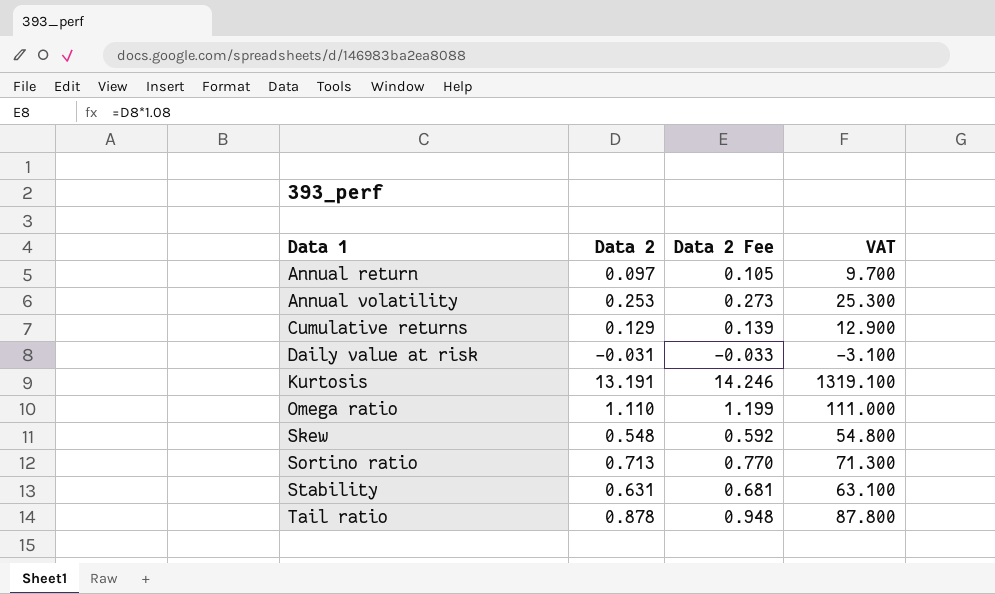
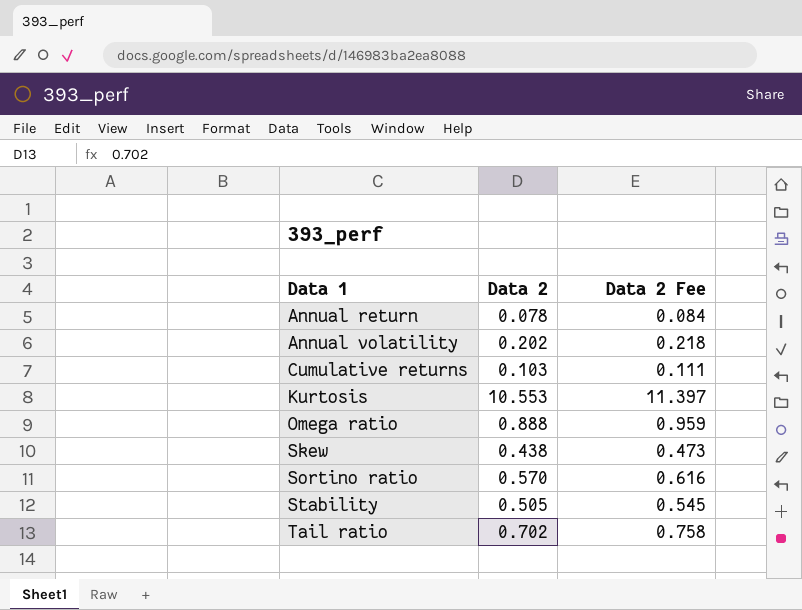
column VAT | formula: [Data 2] * 100 -> none
row Daily value at risk: -0.031 | -0.033 | -3.100 -> none
Annual return | Data 2: 0.097 -> 0.078
Annual return | Data 2 Fee: 0.105 -> 0.084
Annual volatility | Data 2: 0.253 -> 0.202
Annual volatility | Data 2 Fee: 0.273 -> 0.218
Cumulative returns | Data 2: 0.129 -> 0.103
Cumulative returns | Data 2 Fee: 0.139 -> 0.111
Kurtosis | Data 2: 13.191 -> 10.553
Kurtosis | Data 2 Fee: 14.246 -> 11.397
Omega ratio | Data 2: 1.110 -> 0.888
Omega ratio | Data 2 Fee: 1.199 -> 0.959
Skew | Data 2: 0.548 -> 0.438
Skew | Data 2 Fee: 0.592 -> 0.473
Sortino ratio | Data 2: 0.713 -> 0.570
Sortino ratio | Data 2 Fee: 0.770 -> 0.616
Stability | Data 2: 0.631 -> 0.505
Stability | Data 2 Fee: 0.681 -> 0.545
Tail ratio | Data 2: 0.878 -> 0.702
Tail ratio | Data 2 Fee: 0.948 -> 0.758

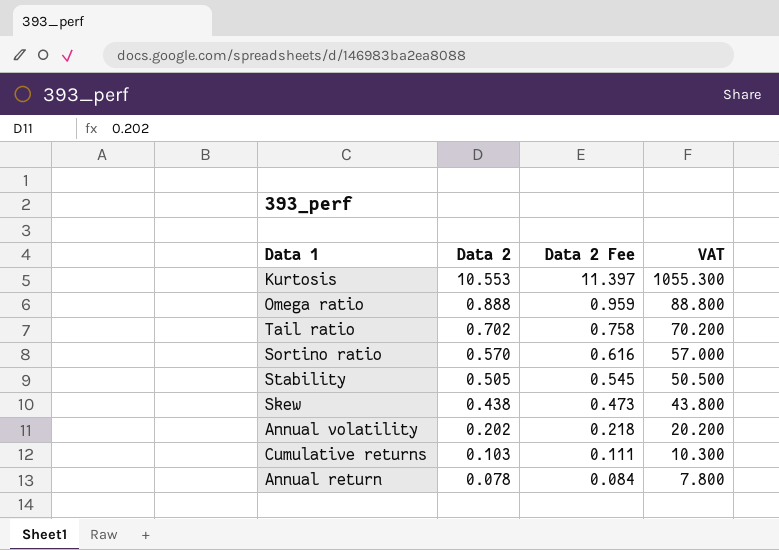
row order: Data 1 ascending -> Data 2 descending
column VAT | formula: none -> [Data 2] * 100

